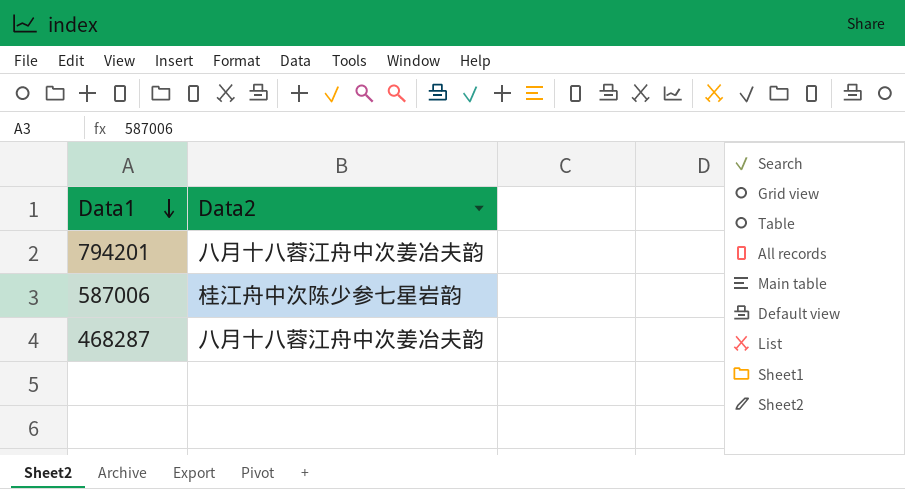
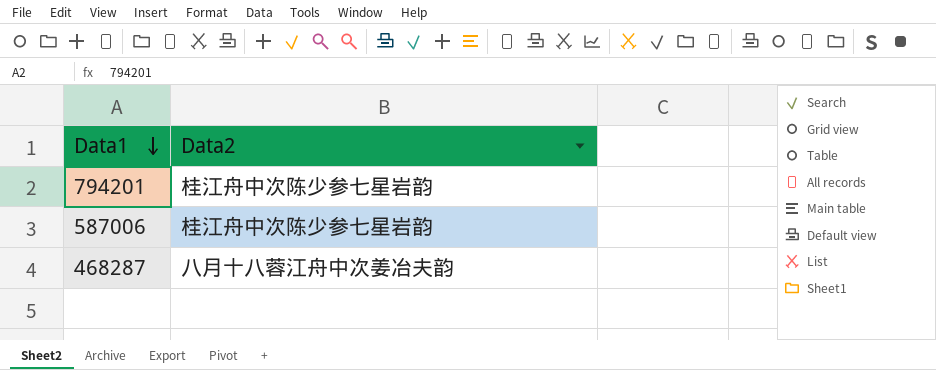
794201 | Data2: 八月十八蓉江舟中次姜冶夫韵 -> 桂江舟中次陈少参七星岩韵

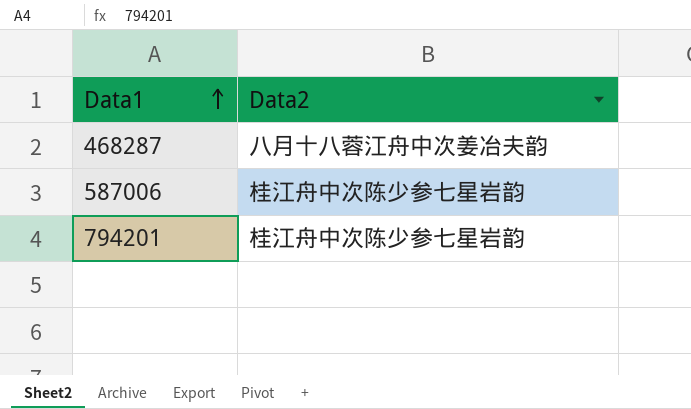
row order: Data1 descending -> Data1 ascending

